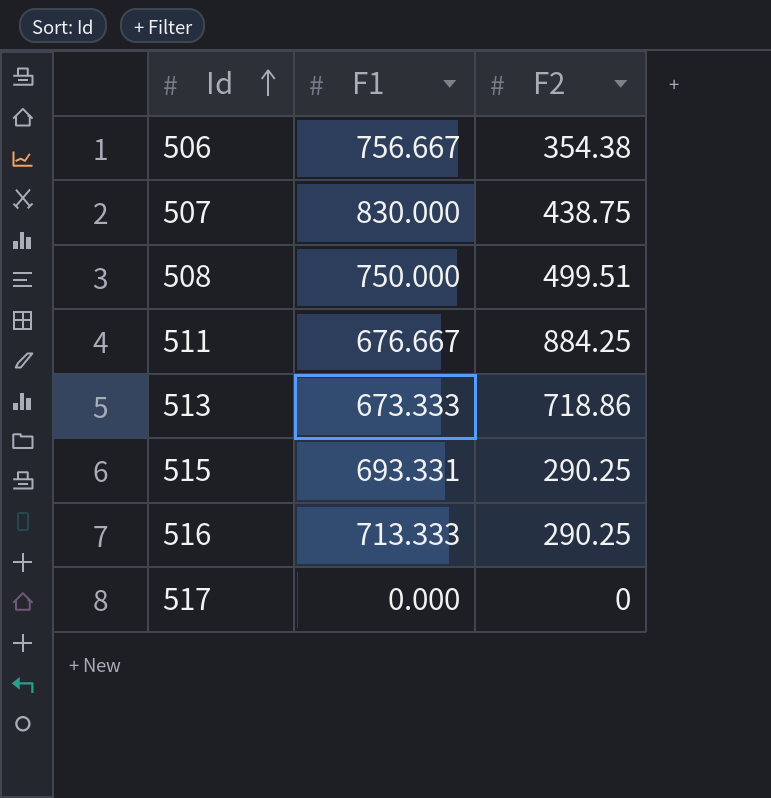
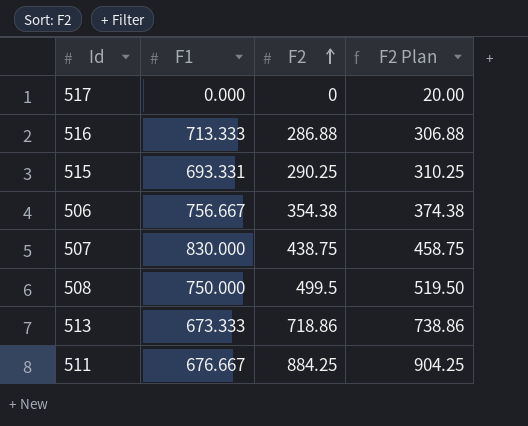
row order: Id ascending -> F2 ascending
column F2 Plan | formula: none -> [F2] + 20
516 | F2: 290.25 -> 286.88
508 | F2: 499.51 -> 499.5

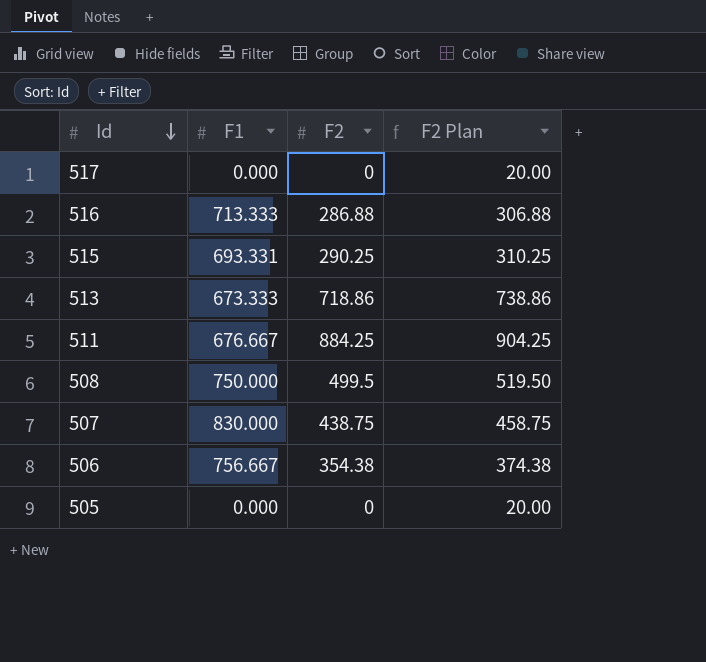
row order: F2 ascending -> Id descending
row 505: none -> 0.000 | 0 | 20.00

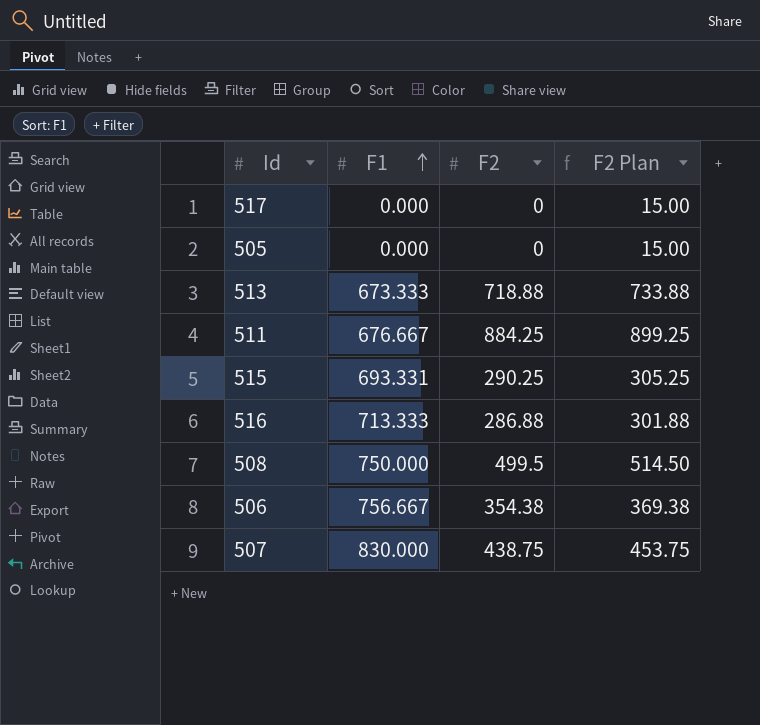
row order: Id descending -> F1 ascending
column F2 Plan | formula: [F2] + 20 -> [F2] + 15
513 | F2: 718.86 -> 718.88

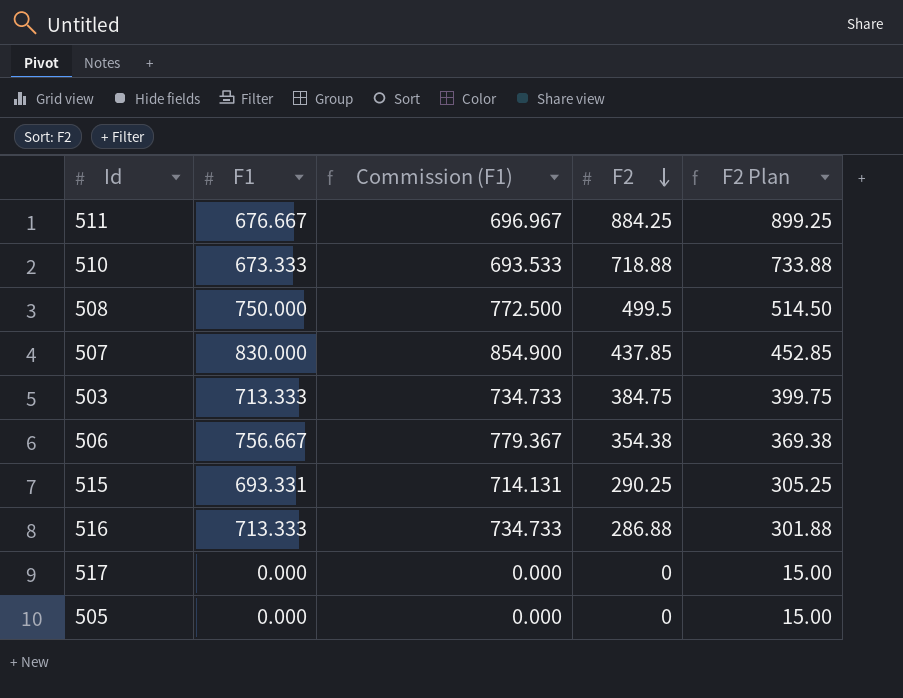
row order: F1 ascending -> F2 descending
column Commission (F1) | formula: none -> [F1] * 1.03
row 513: 673.333 | 718.88 | 733.88 -> none
row 510: none -> 673.333 | 693.533 | 718.88 | 733.88
507 | F2: 438.75 -> 437.85
507 | F2 Plan: 453.75 -> 452.85
row 503: none -> 713.333 | 734.733 | 384.75 | 399.75

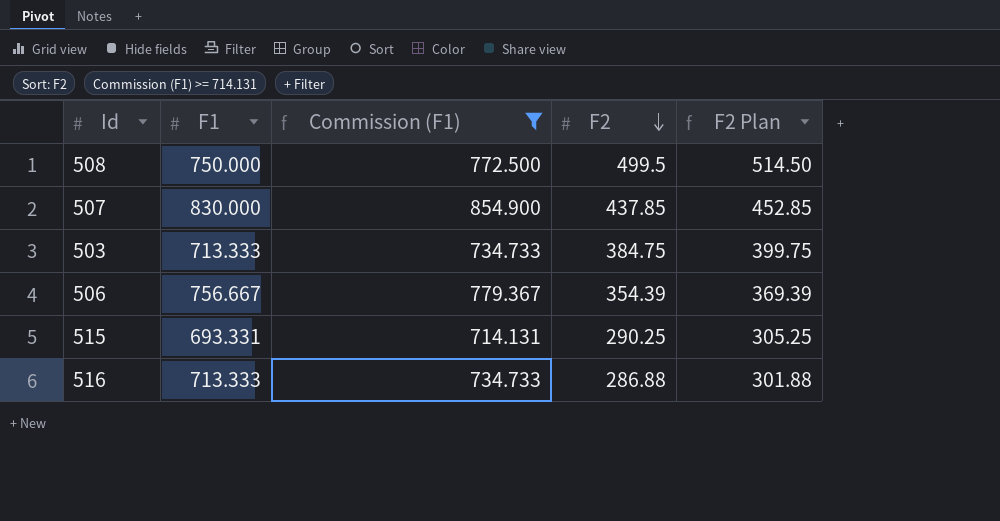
filter: none -> Commission (F1) >= 714.131
506 | F2: 354.38 -> 354.39
506 | F2 Plan: 369.38 -> 369.39

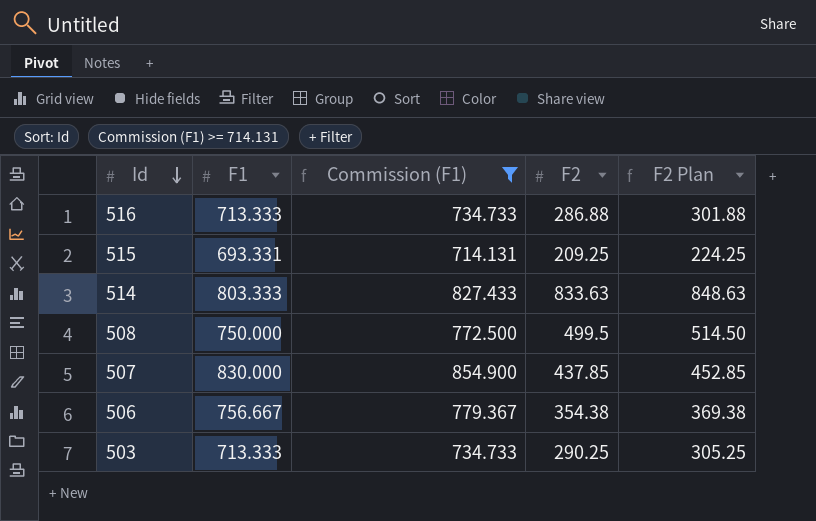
row order: F2 descending -> Id descending
515 | F2: 290.25 -> 209.25
515 | F2 Plan: 305.25 -> 224.25
row 514: none -> 803.333 | 827.433 | 833.63 | 848.63
506 | F2: 354.39 -> 354.38
506 | F2 Plan: 369.39 -> 369.38
503 | F2: 384.75 -> 290.25
503 | F2 Plan: 399.75 -> 305.25

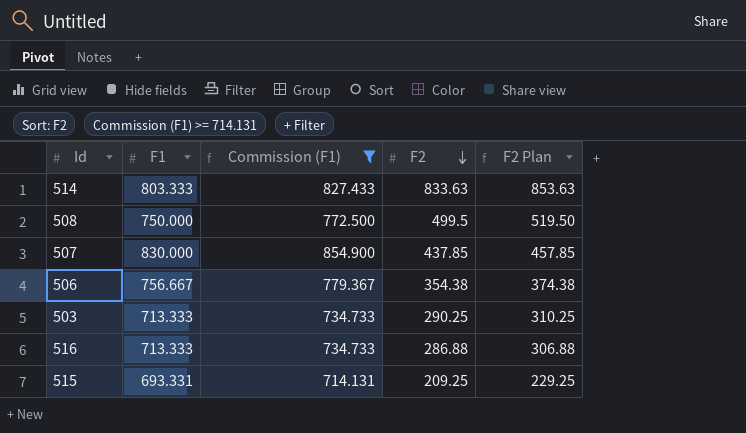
row order: Id descending -> F2 descending
column F2 Plan | formula: [F2] + 15 -> [F2] + 20

